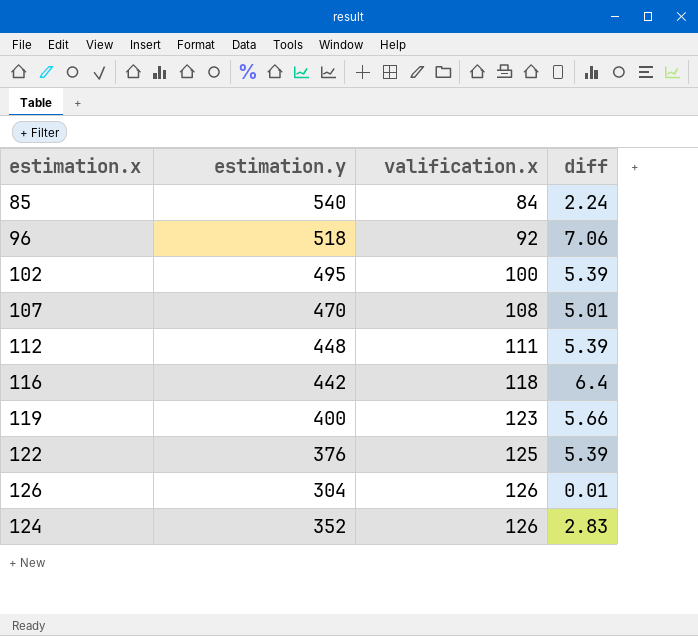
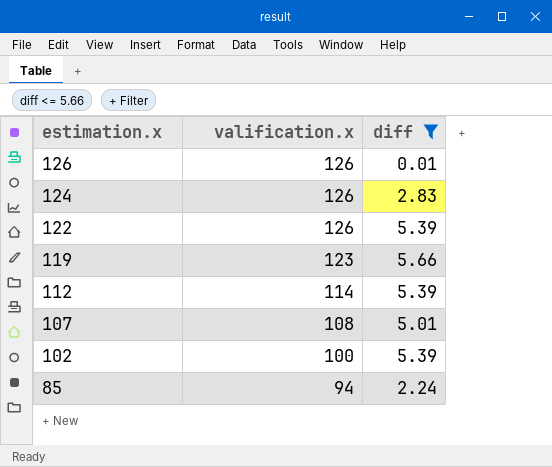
filter: none -> diff <= 5.66
row order: valification.x ascending -> estimation.x descending
column estimation.y | position: 2 -> none
122 | valification.x: 125 -> 126
112 | valification.x: 111 -> 114
85 | valification.x: 84 -> 94

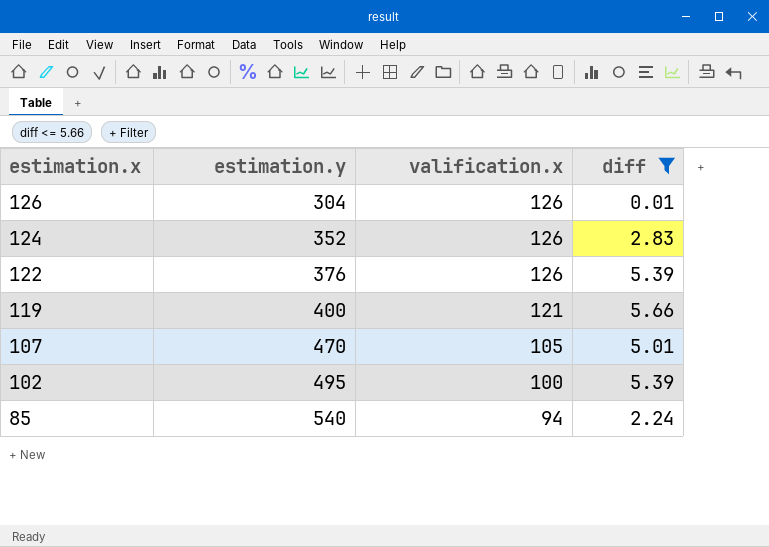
column estimation.y | position: none -> 2
row 112: 114 | 5.39 -> none
119 | valification.x: 123 -> 121
107 | valification.x: 108 -> 105

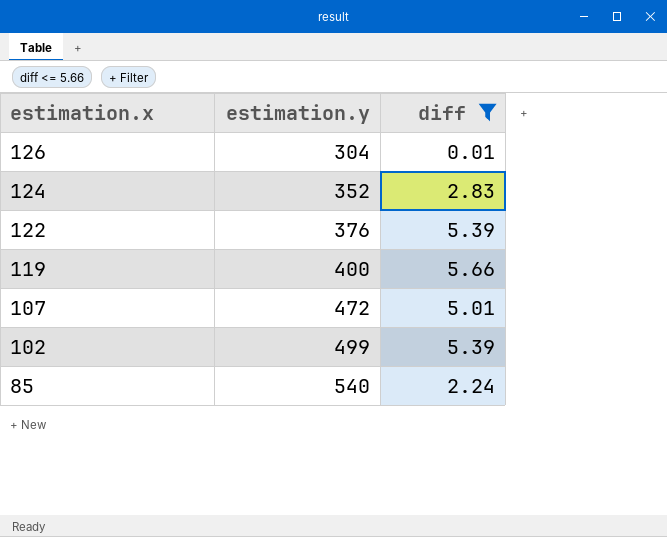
column valification.x | position: 3 -> none
107 | estimation.y: 470 -> 472
102 | estimation.y: 495 -> 499

